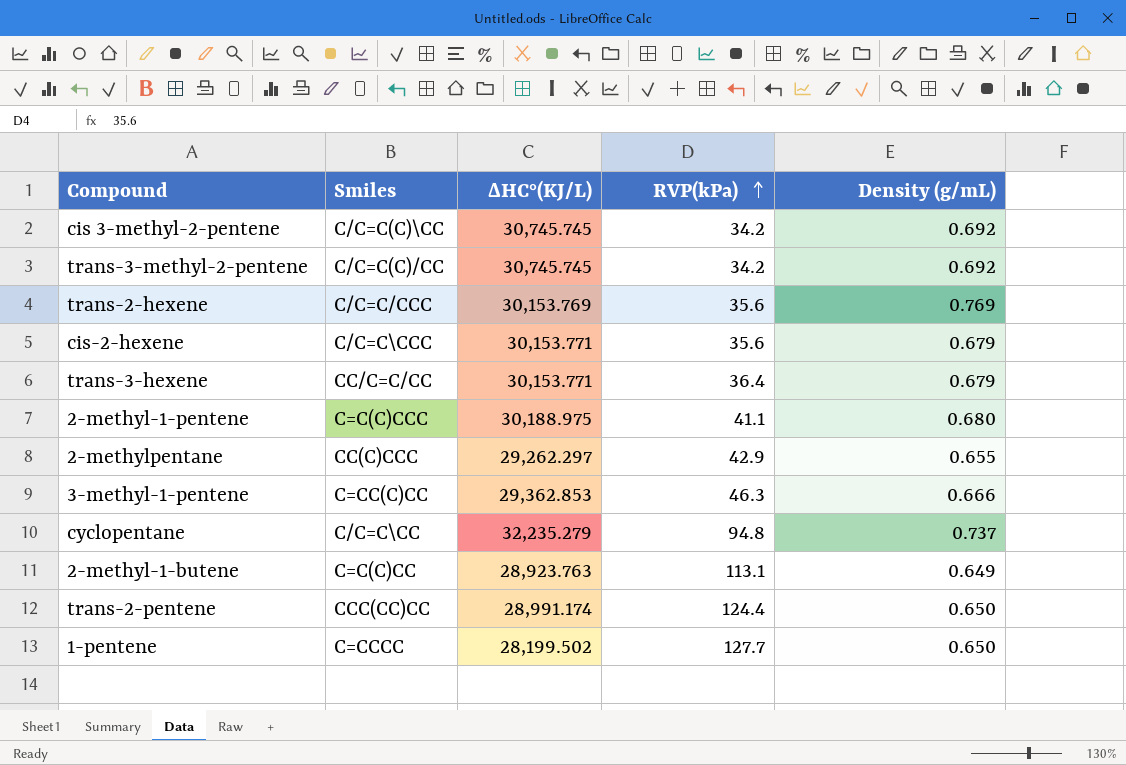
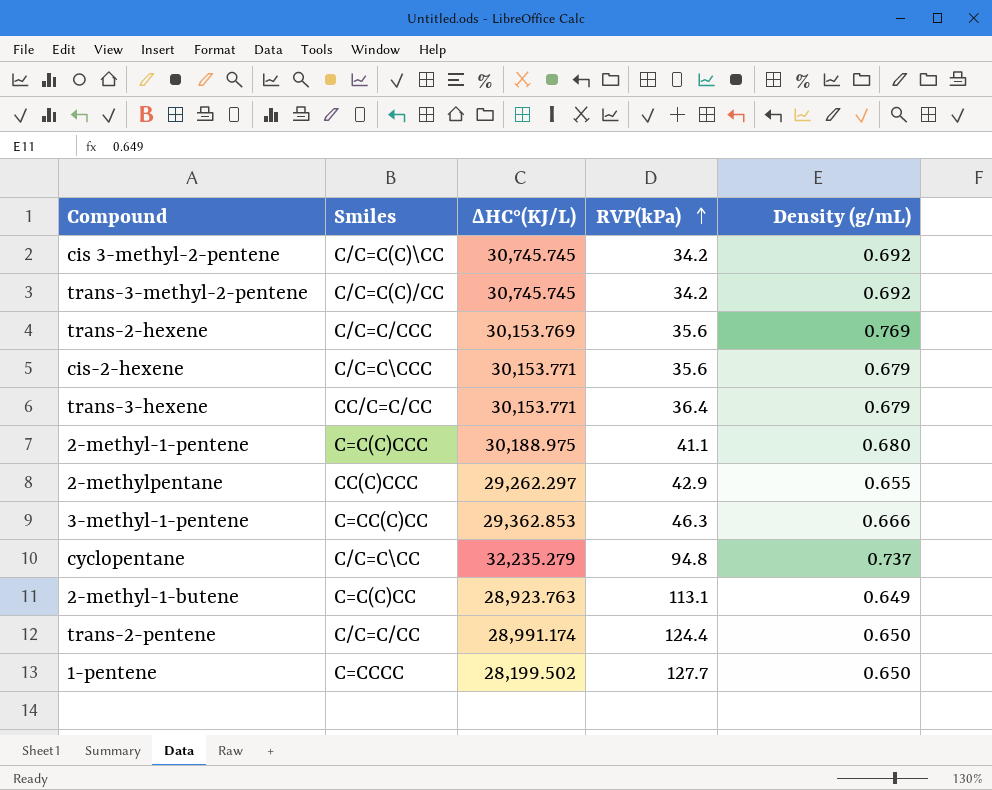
trans-2-pentene | Smiles: CCC(CC)CC -> C/C=C/CC

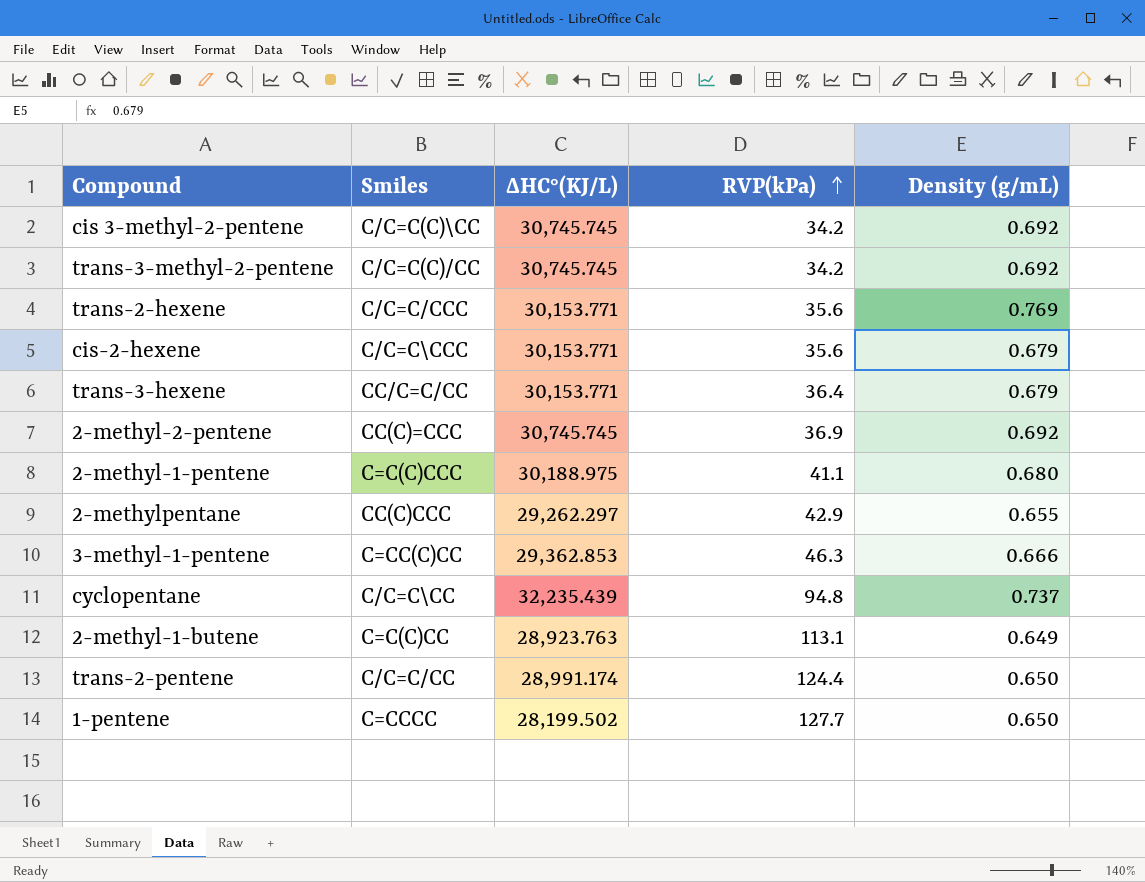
trans-2-hexene | ΔHC°(KJ/L): 30,153.769 -> 30,153.771
row 2-methyl-2-pentene: none -> CC(C)=CCC | 30,745.745 | 36.9 | 0.692
cyclopentane | ΔHC°(KJ/L): 32,235.279 -> 32,235.439

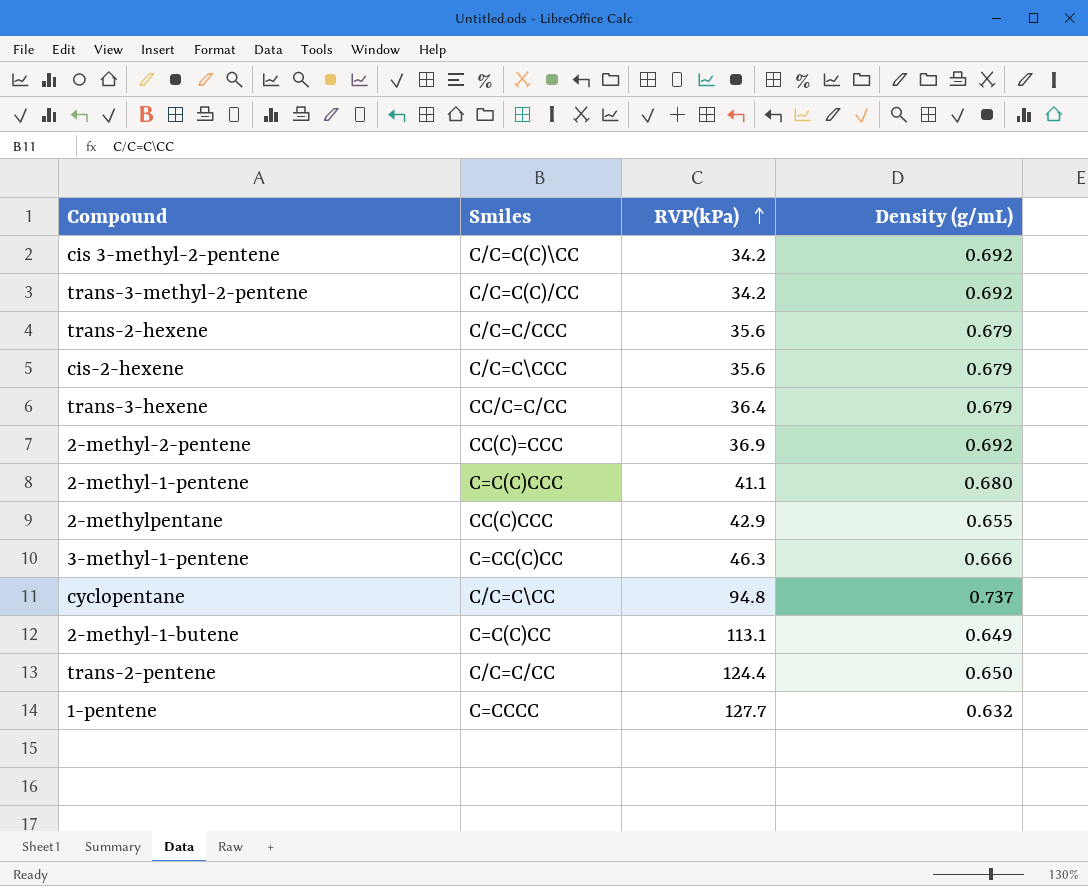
column ΔHC°(KJ/L) | position: 3 -> none
trans-2-hexene | Density (g/mL): 0.769 -> 0.679
1-pentene | Density (g/mL): 0.650 -> 0.632

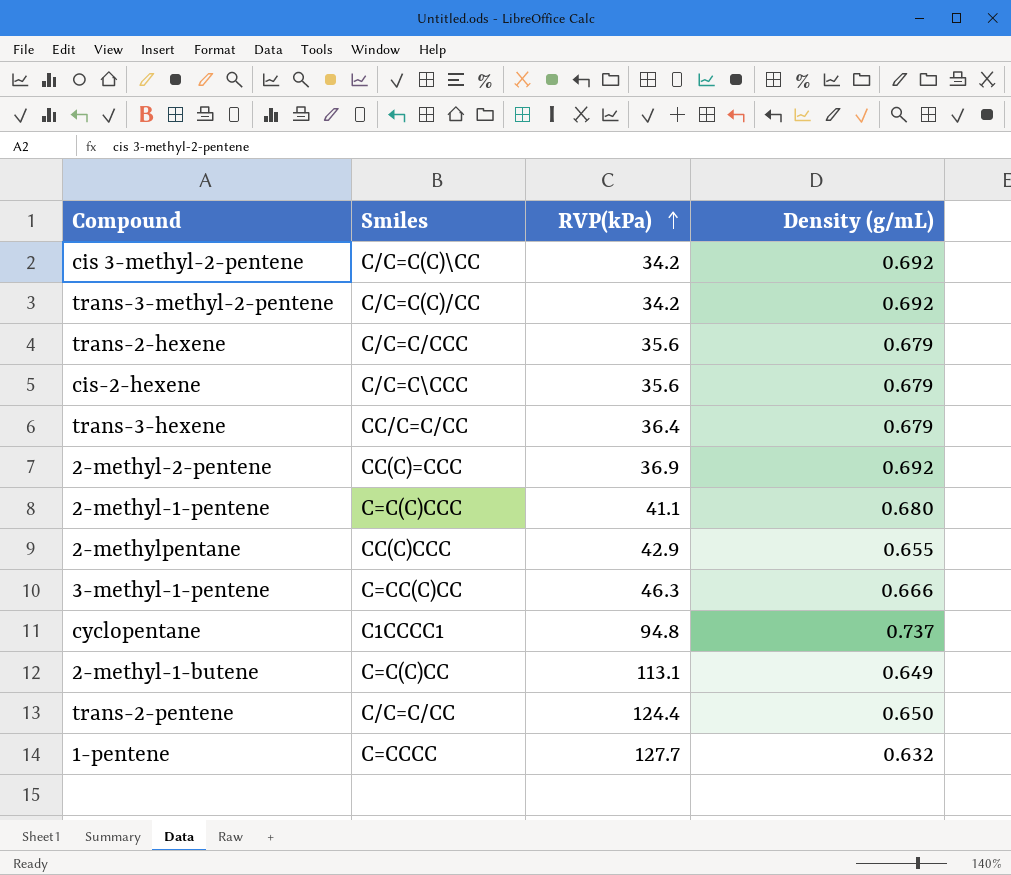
cyclopentane | Smiles: C/C=C\CC -> C1CCCC1

